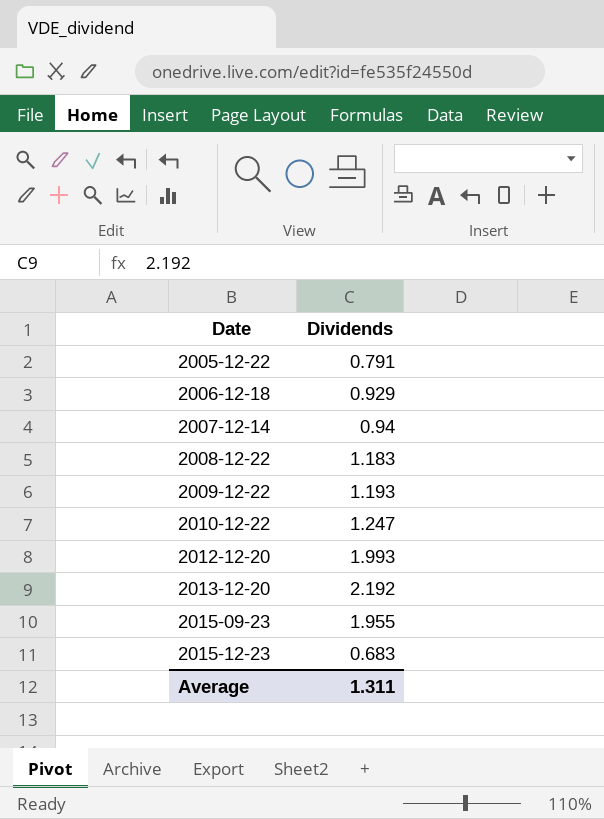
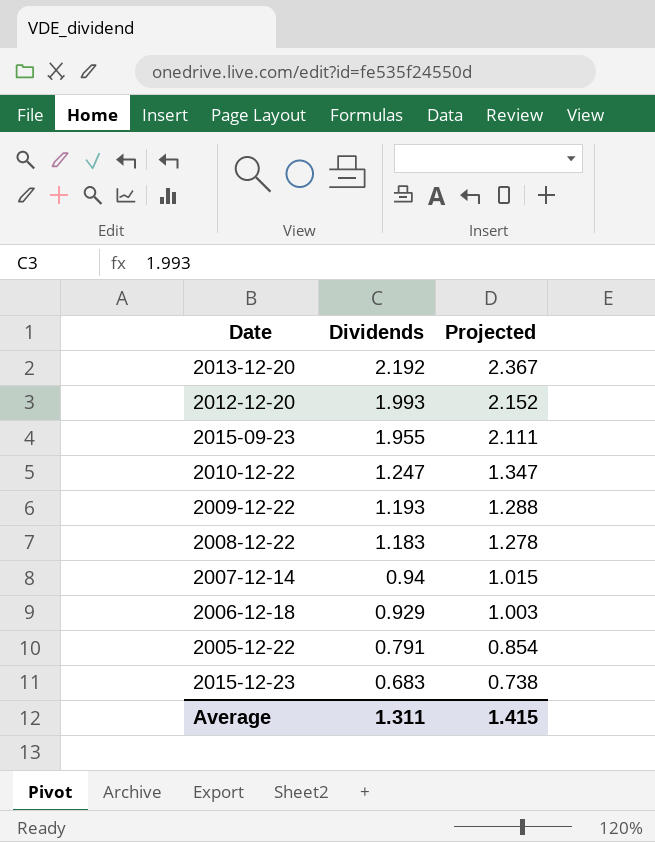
row order: Date ascending -> Dividends descending
column Projected | formula: none -> [Dividends] * 1.08

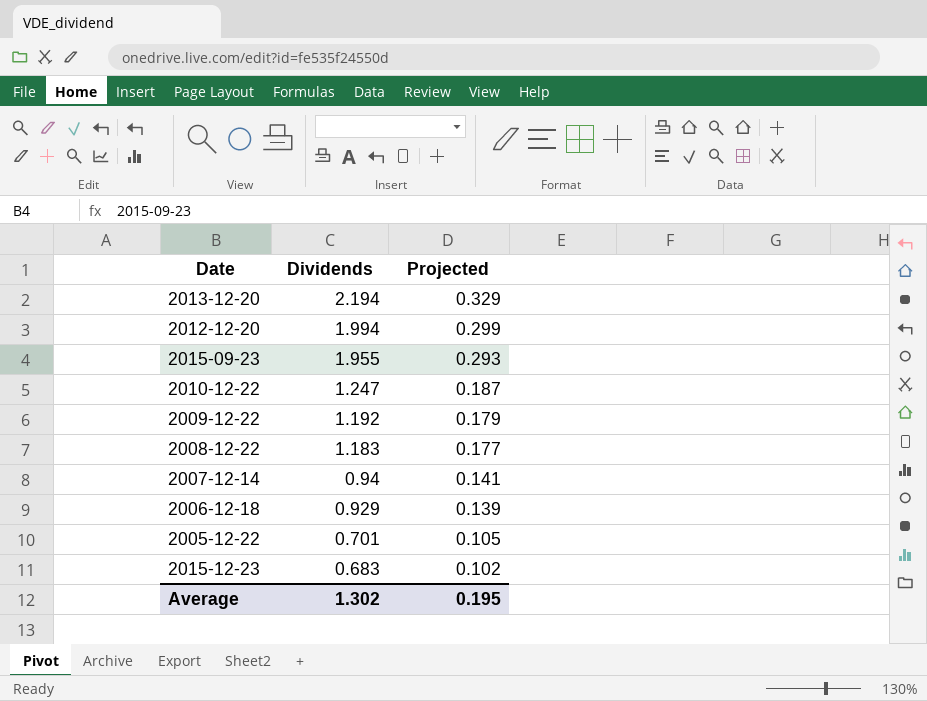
column Projected | formula: [Dividends] * 1.08 -> [Dividends] * 0.15
2013-12-20 | Dividends: 2.192 -> 2.194
2012-12-20 | Dividends: 1.993 -> 1.994
2009-12-22 | Dividends: 1.193 -> 1.192
2005-12-22 | Dividends: 0.791 -> 0.701
Average | Dividends: 1.311 -> 1.302
Average | Projected: 1.415 -> 0.195

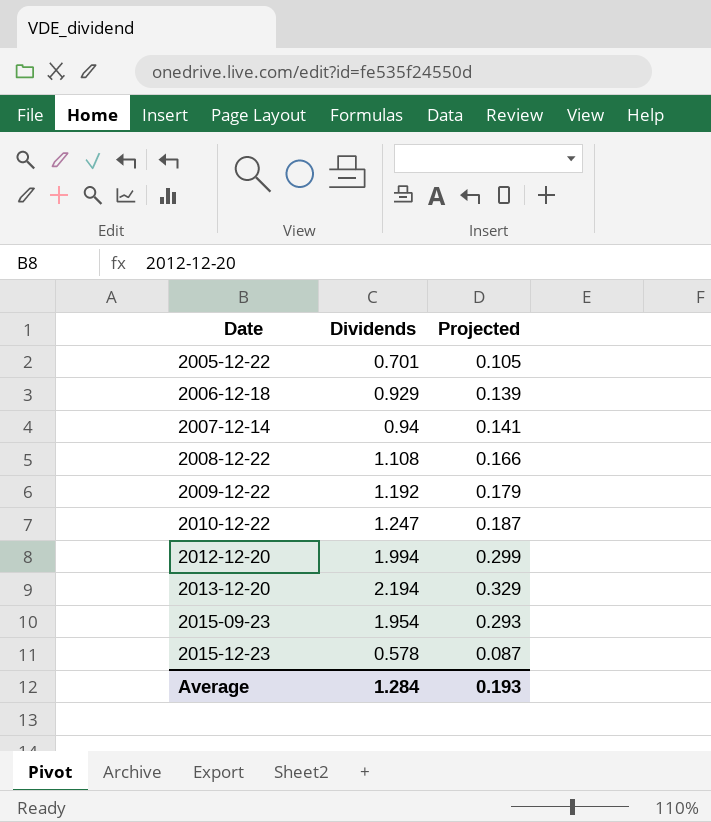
row order: Dividends descending -> Date ascending
2008-12-22 | Dividends: 1.183 -> 1.108
2008-12-22 | Projected: 0.177 -> 0.166
2015-09-23 | Dividends: 1.955 -> 1.954
2015-12-23 | Dividends: 0.683 -> 0.578
2015-12-23 | Projected: 0.102 -> 0.087
Average | Dividends: 1.302 -> 1.284
Average | Projected: 0.195 -> 0.193

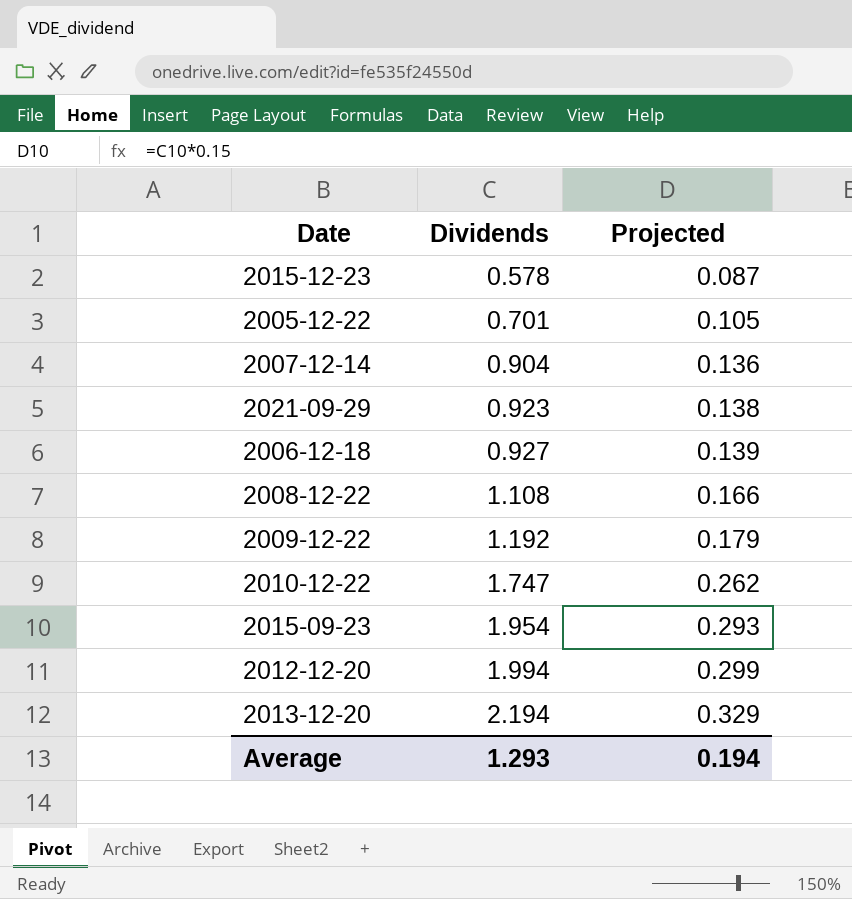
row order: Date ascending -> Dividends ascending
2007-12-14 | Dividends: 0.94 -> 0.904
2007-12-14 | Projected: 0.141 -> 0.136
row 2021-09-29: none -> 0.923 | 0.138
2006-12-18 | Dividends: 0.929 -> 0.927
2010-12-22 | Dividends: 1.247 -> 1.747
2010-12-22 | Projected: 0.187 -> 0.262
Average | Dividends: 1.284 -> 1.293
Average | Projected: 0.193 -> 0.194

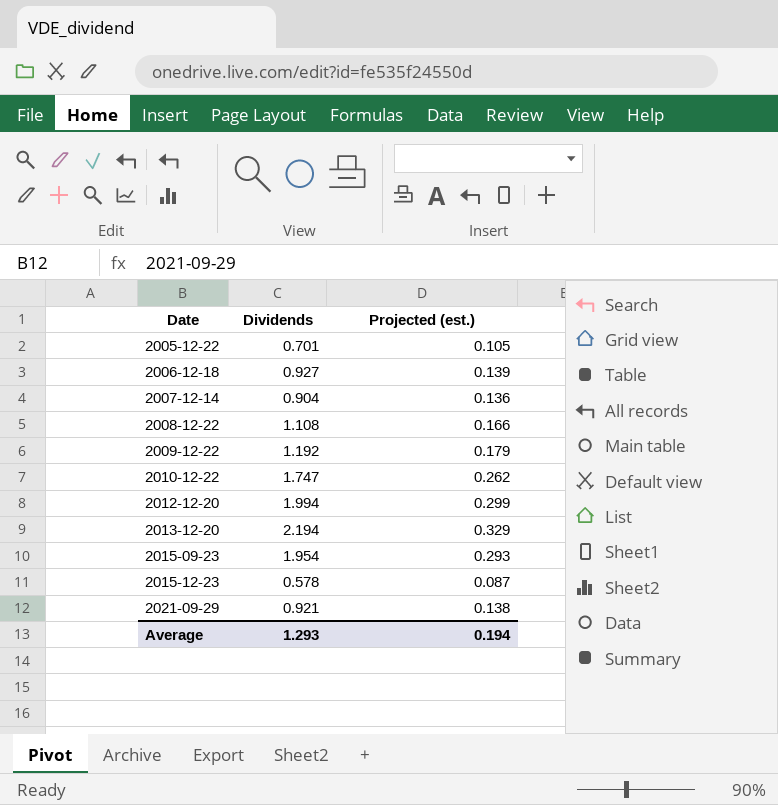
row order: Dividends ascending -> Date ascending
column name: Projected -> Projected (est.)
2021-09-29 | Dividends: 0.923 -> 0.921

